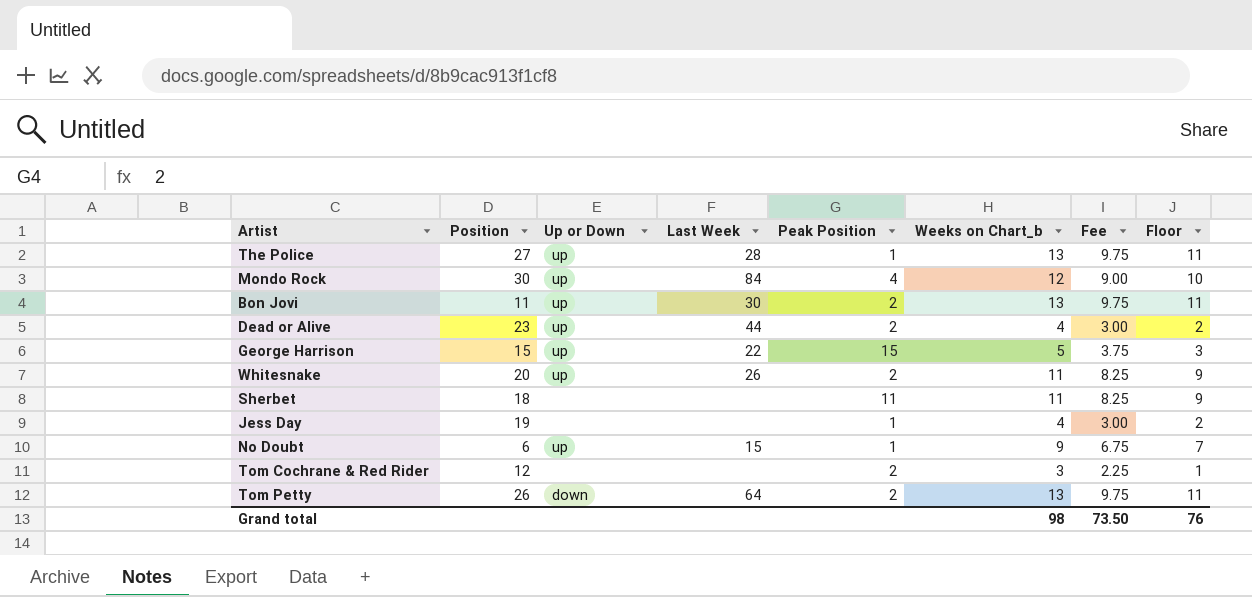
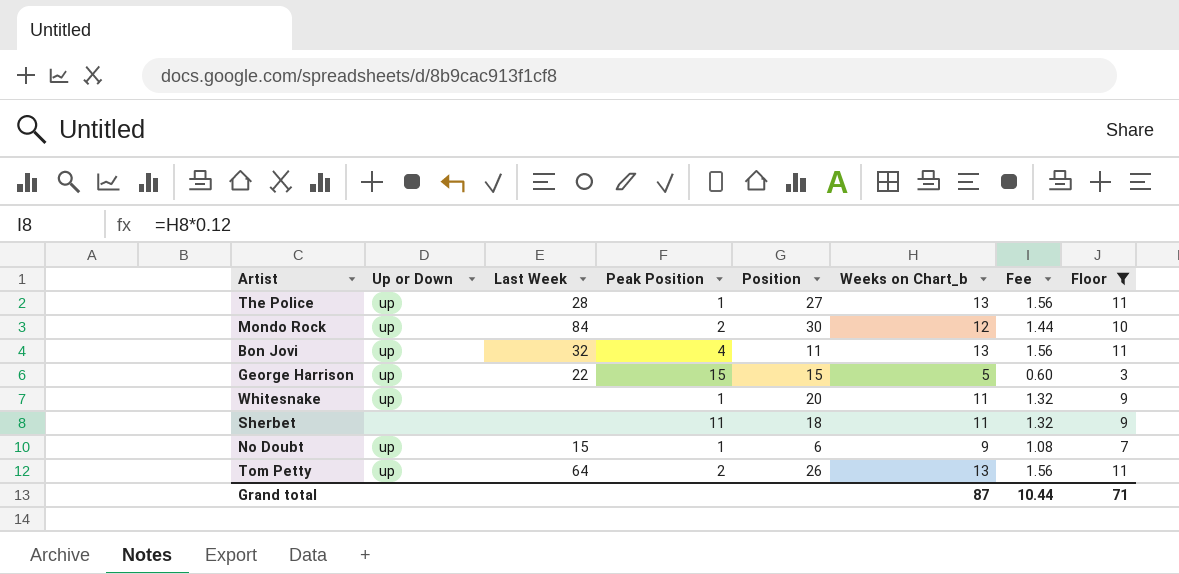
filter: none -> Floor >= 3
column Position | position: 2 -> 5
column Fee | formula: [Weeks on Chart_b] * 0.75 -> [Weeks on Chart_b] * 0.12
Mondo Rock | Peak Position: 4 -> 2
Bon Jovi | Last Week: 30 -> 32
Bon Jovi | Peak Position: 2 -> 4
Whitesnake | Last Week: 26 -> none
Whitesnake | Peak Position: 2 -> 1
Tom Petty | Up or Down: down -> up
Grand total | Weeks on Chart_b: 98 -> 87
Grand total | Fee: 73.50 -> 10.44
Grand total | Floor: 76 -> 71

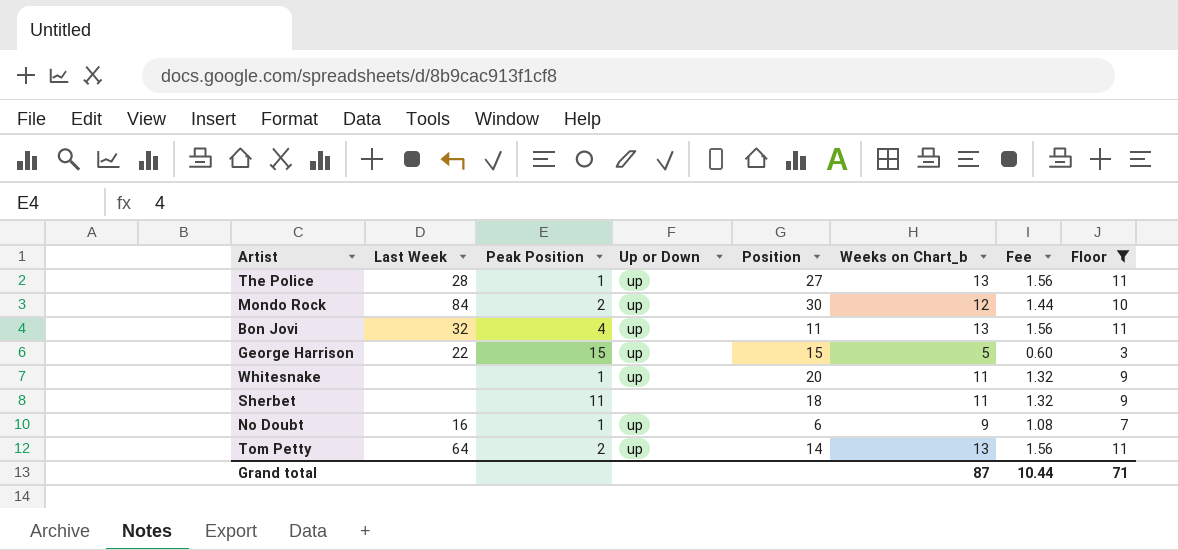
column Up or Down | position: 2 -> 4
No Doubt | Last Week: 15 -> 16
Tom Petty | Position: 26 -> 14

